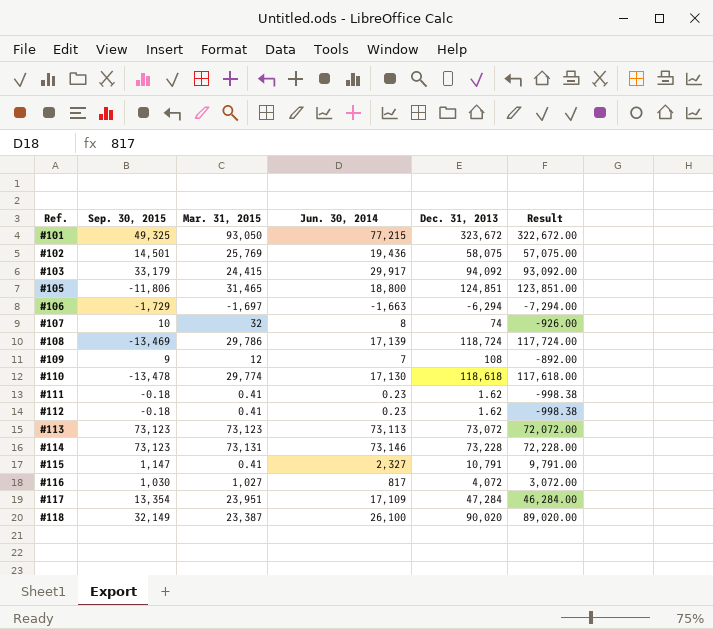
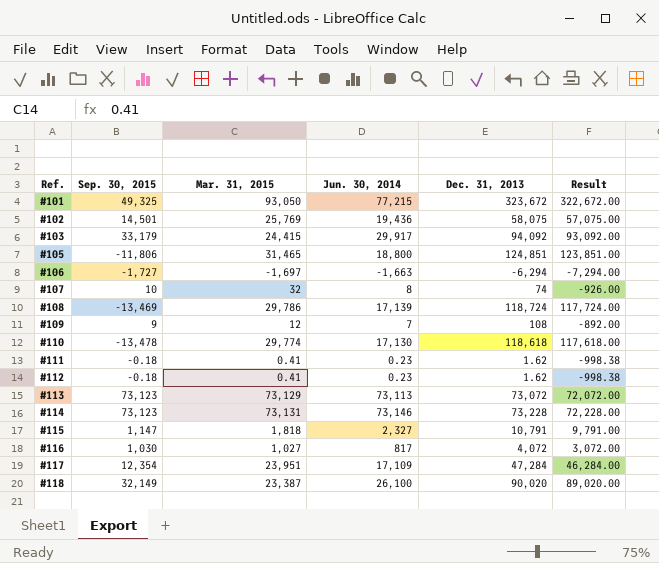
#106 | Sep. 30, 2015: -1,729 -> -1,727
#113 | Mar. 31, 2015: 73,123 -> 73,129
#115 | Mar. 31, 2015: 0.41 -> 1,818
#117 | Sep. 30, 2015: 13,354 -> 12,354

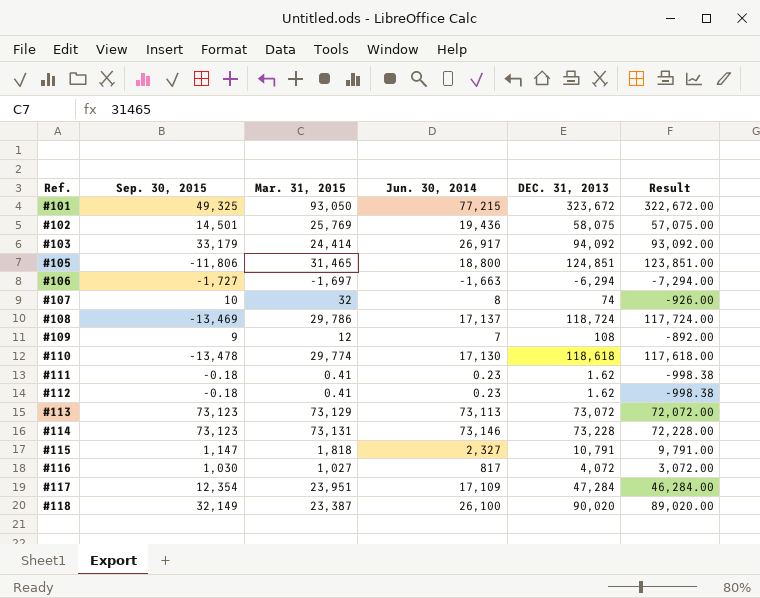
column name: Dec. 31, 2013 -> DEC. 31, 2013
#103 | Mar. 31, 2015: 24,415 -> 24,414
#103 | Jun. 30, 2014: 29,917 -> 26,917
#108 | Jun. 30, 2014: 17,139 -> 17,137

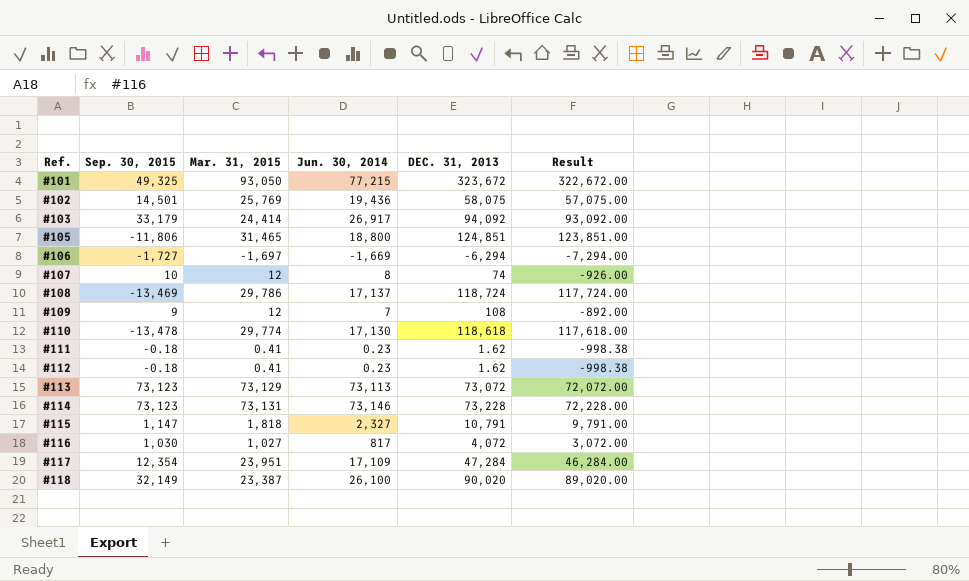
#106 | Jun. 30, 2014: -1,663 -> -1,669
#107 | Mar. 31, 2015: 32 -> 12

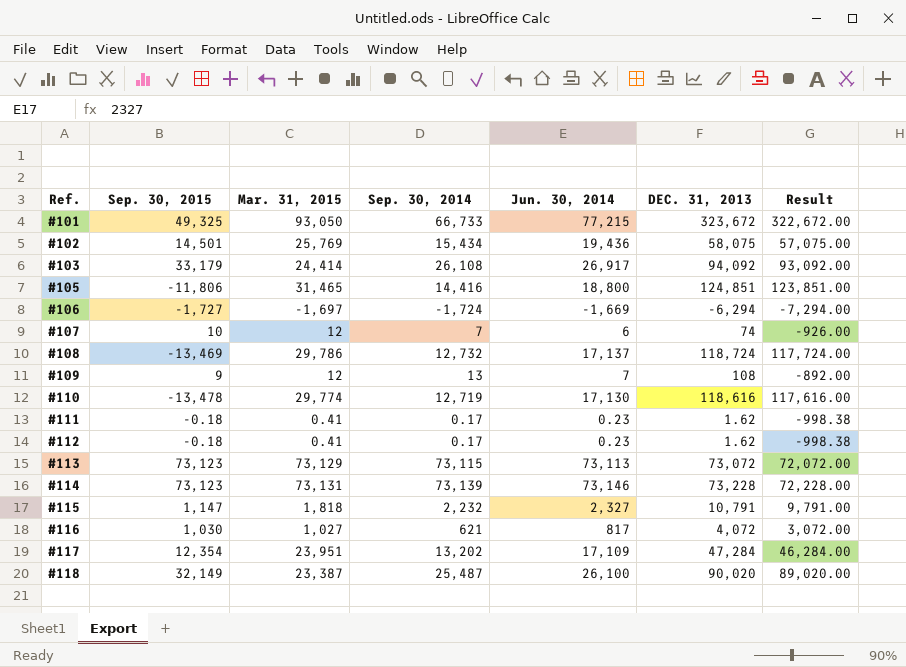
column Sep. 30, 2014 | position: none -> 4
#107 | Jun. 30, 2014: 8 -> 6
#110 | DEC. 31, 2013: 118,618 -> 118,616
#110 | Result: 117,618.00 -> 117,616.00

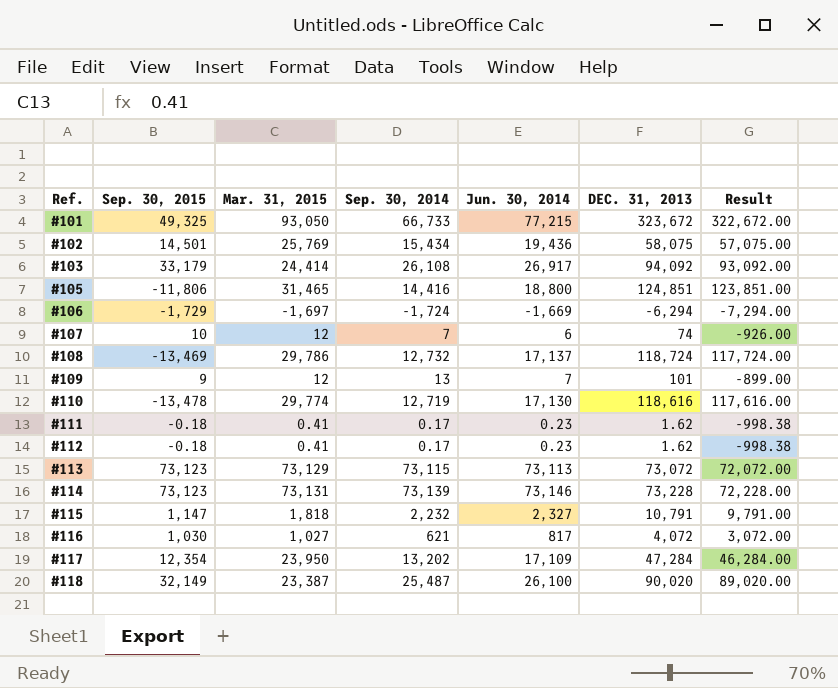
#106 | Sep. 30, 2015: -1,727 -> -1,729
#109 | DEC. 31, 2013: 108 -> 101
#109 | Result: -892.00 -> -899.00
#117 | Mar. 31, 2015: 23,951 -> 23,950

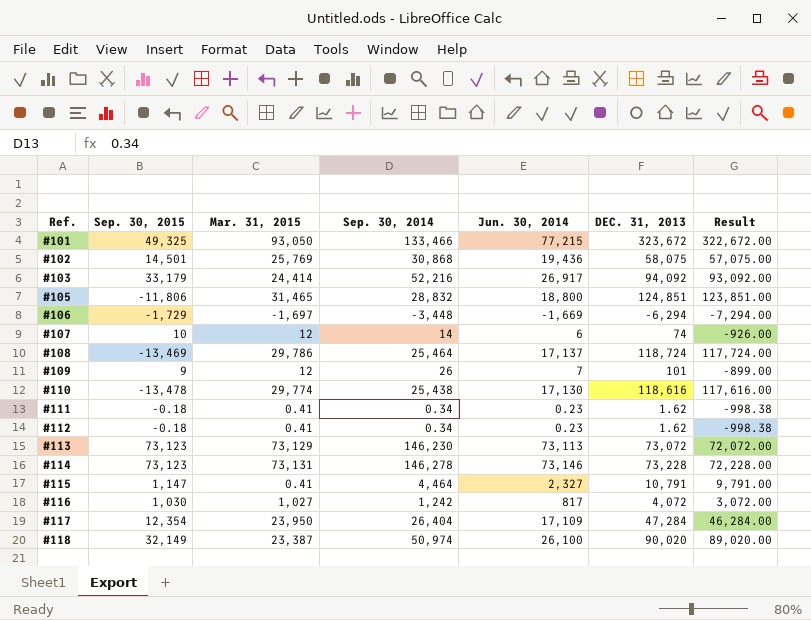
#101 | Sep. 30, 2014: 66,733 -> 133,466
#102 | Sep. 30, 2014: 15,434 -> 30,868
#103 | Sep. 30, 2014: 26,108 -> 52,216
#105 | Sep. 30, 2014: 14,416 -> 28,832
#106 | Sep. 30, 2014: -1,724 -> -3,448
#107 | Sep. 30, 2014: 7 -> 14
#108 | Sep. 30, 2014: 12,732 -> 25,464
#109 | Sep. 30, 2014: 13 -> 26
#110 | Sep. 30, 2014: 12,719 -> 25,438
#111 | Sep. 30, 2014: 0.17 -> 0.34
#112 | Sep. 30, 2014: 0.17 -> 0.34
#113 | Sep. 30, 2014: 73,115 -> 146,230
#114 | Sep. 30, 2014: 73,139 -> 146,278
#115 | Mar. 31, 2015: 1,818 -> 0.41
#115 | Sep. 30, 2014: 2,232 -> 4,464
#116 | Sep. 30, 2014: 621 -> 1,242
#117 | Sep. 30, 2014: 13,202 -> 26,404
#118 | Sep. 30, 2014: 25,487 -> 50,974

